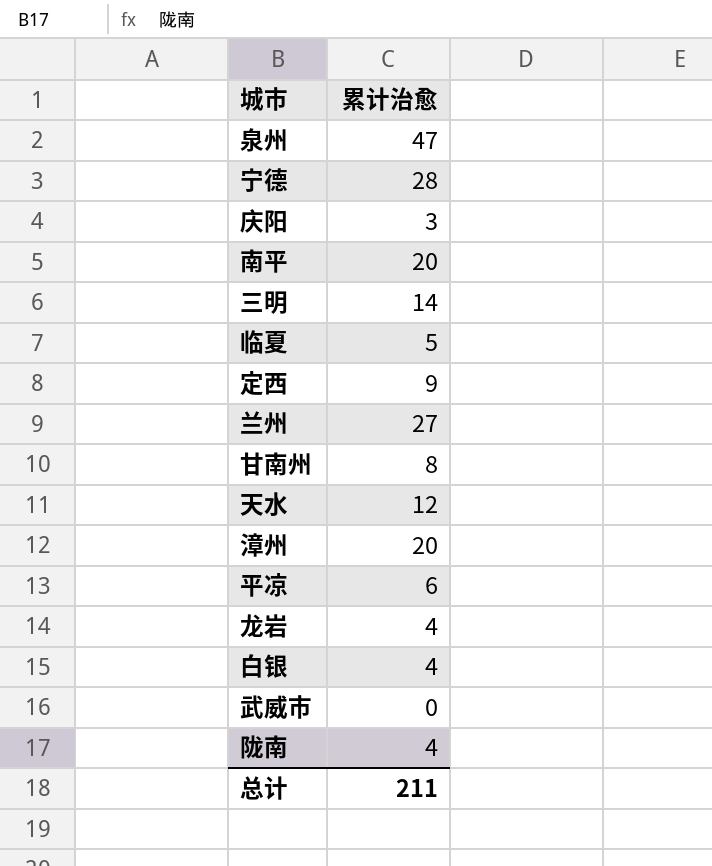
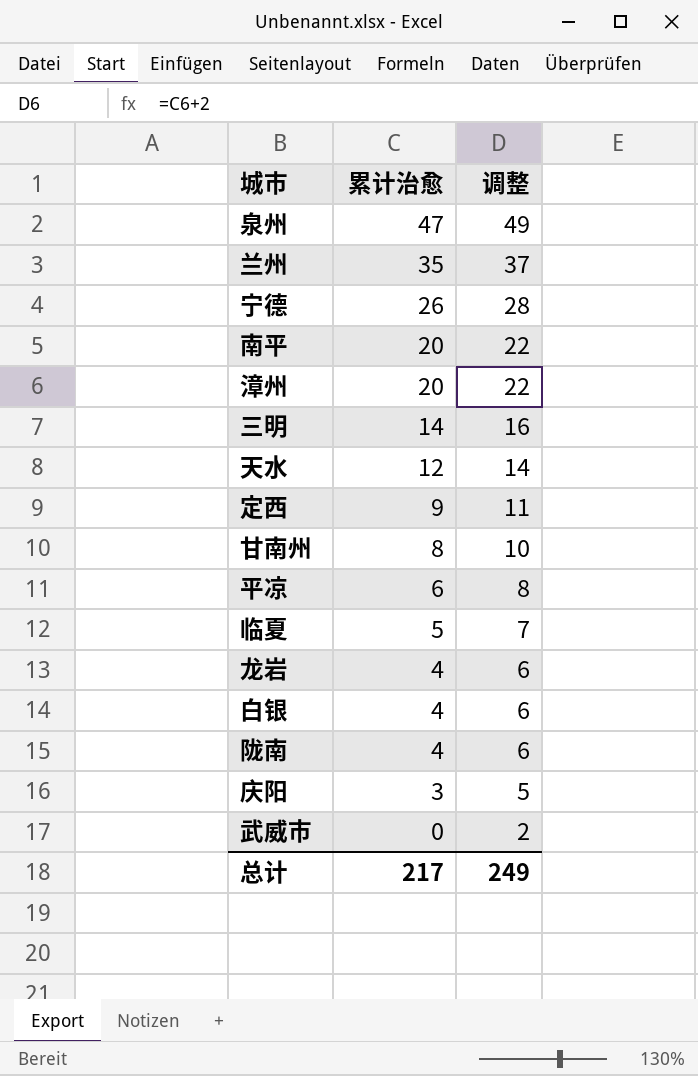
row order: none -> 累计治愈 descending
column 调整 | formula: none -> [累计治愈] + 2
兰州 | 累计治愈: 27 -> 35
宁德 | 累计治愈: 28 -> 26
总计 | 累计治愈: 211 -> 217

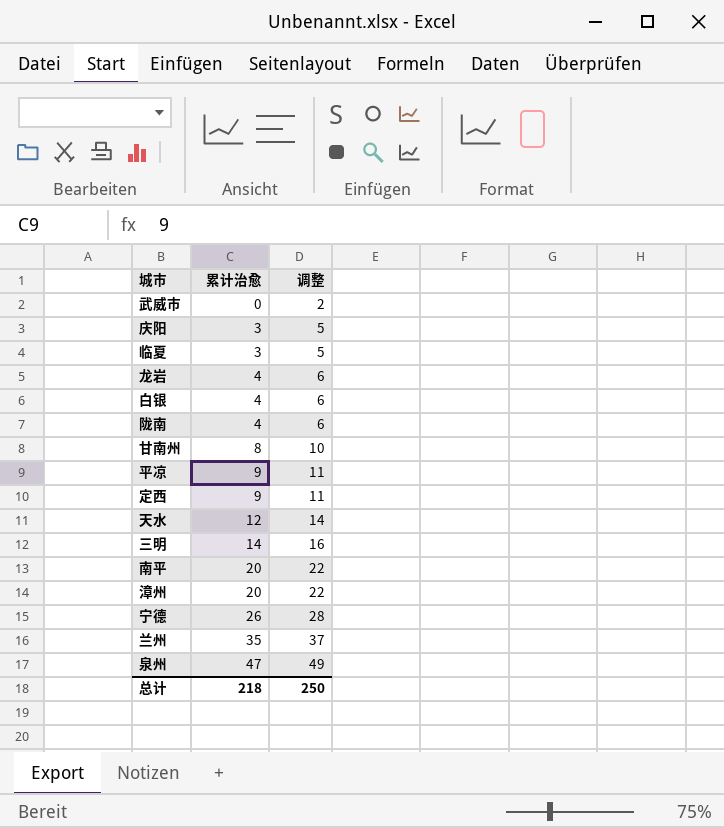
row order: 累计治愈 descending -> 累计治愈 ascending
临夏 | 累计治愈: 5 -> 3
临夏 | 调整: 7 -> 5
平凉 | 累计治愈: 6 -> 9
平凉 | 调整: 8 -> 11
总计 | 累计治愈: 217 -> 218
总计 | 调整: 249 -> 250

